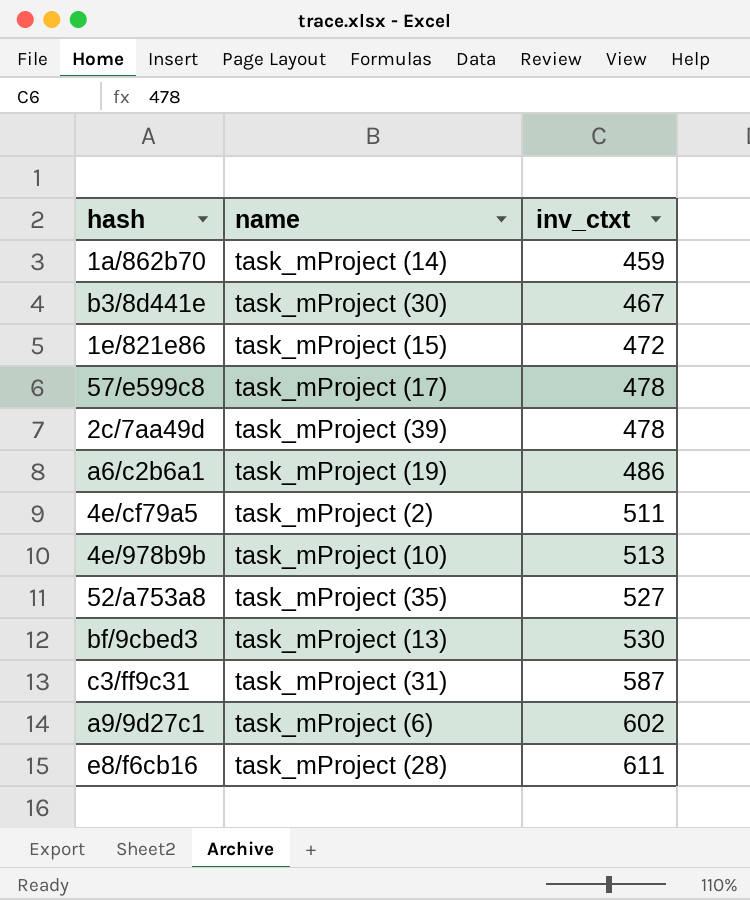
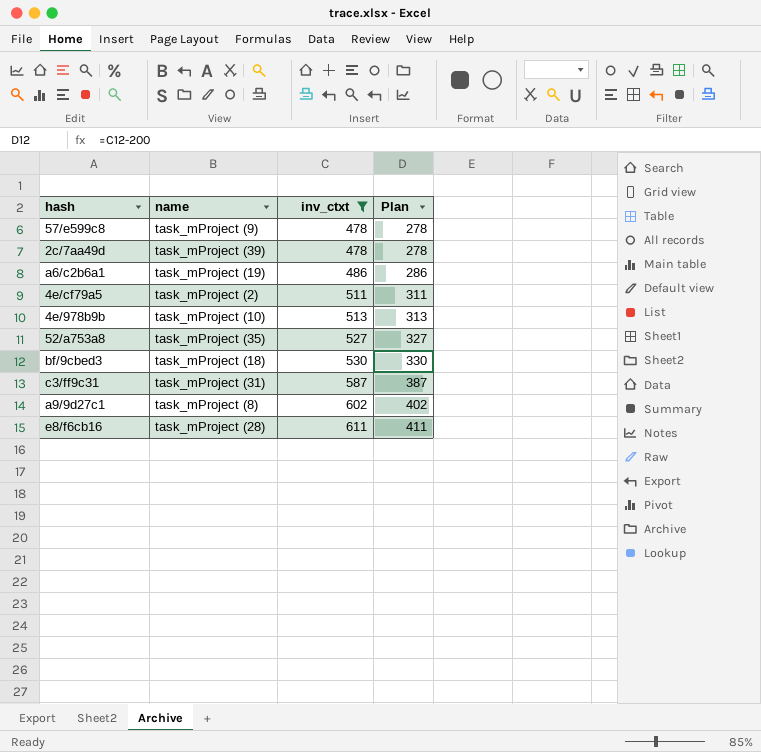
filter: none -> inv_ctxt >= 478
column Plan | formula: none -> [inv_ctxt] - 200
57/e599c8 | name: task_mProject (17) -> task_mProject (9)
bf/9cbed3 | name: task_mProject (13) -> task_mProject (18)
a9/9d27c1 | name: task_mProject (6) -> task_mProject (8)

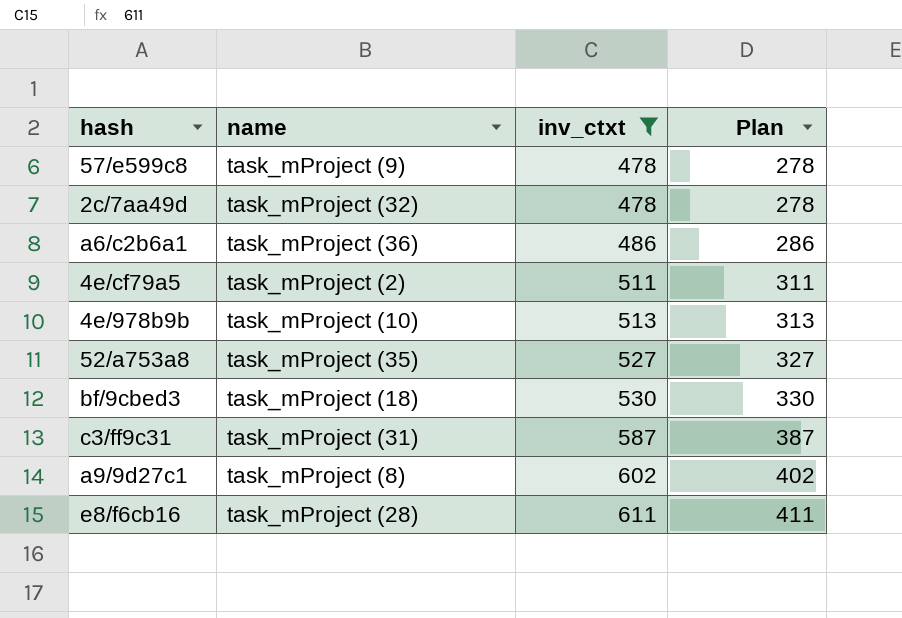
2c/7aa49d | name: task_mProject (39) -> task_mProject (32)
a6/c2b6a1 | name: task_mProject (19) -> task_mProject (36)

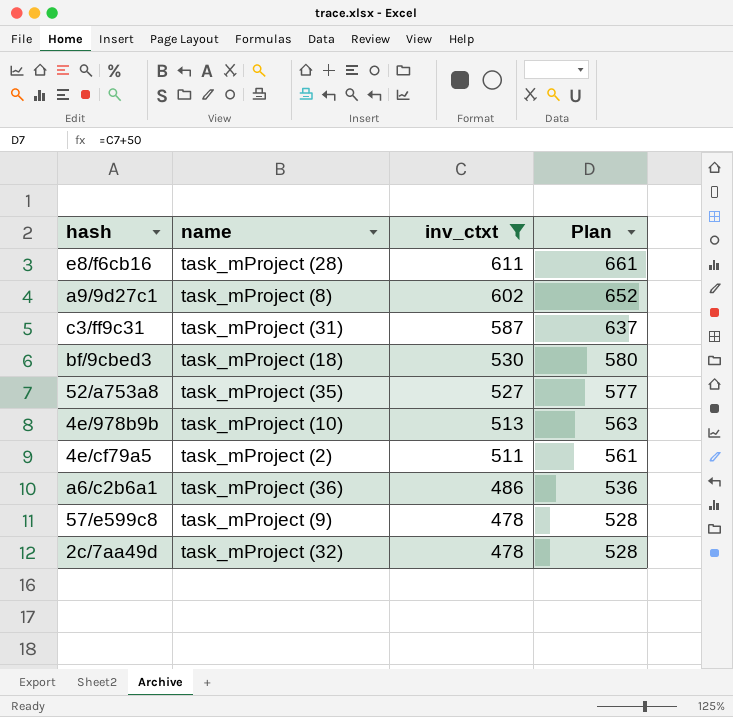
row order: inv_ctxt ascending -> inv_ctxt descending
column Plan | formula: [inv_ctxt] - 200 -> [inv_ctxt] + 50

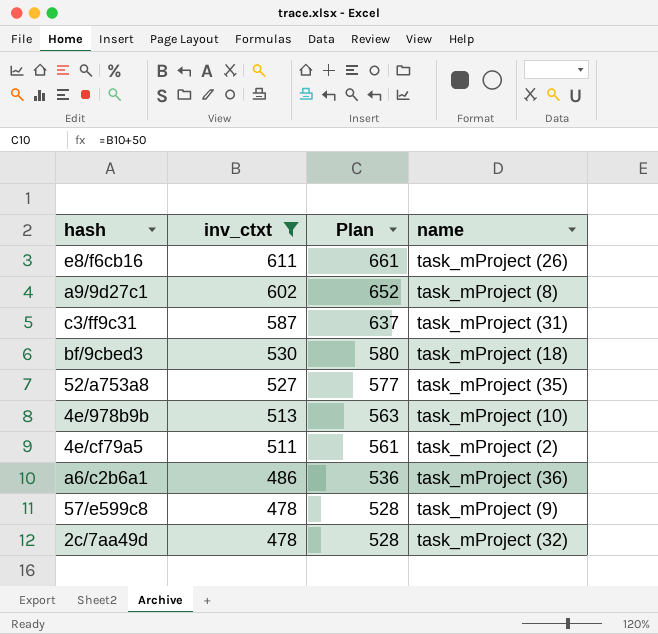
column name | position: 2 -> 4
e8/f6cb16 | name: task_mProject (28) -> task_mProject (26)

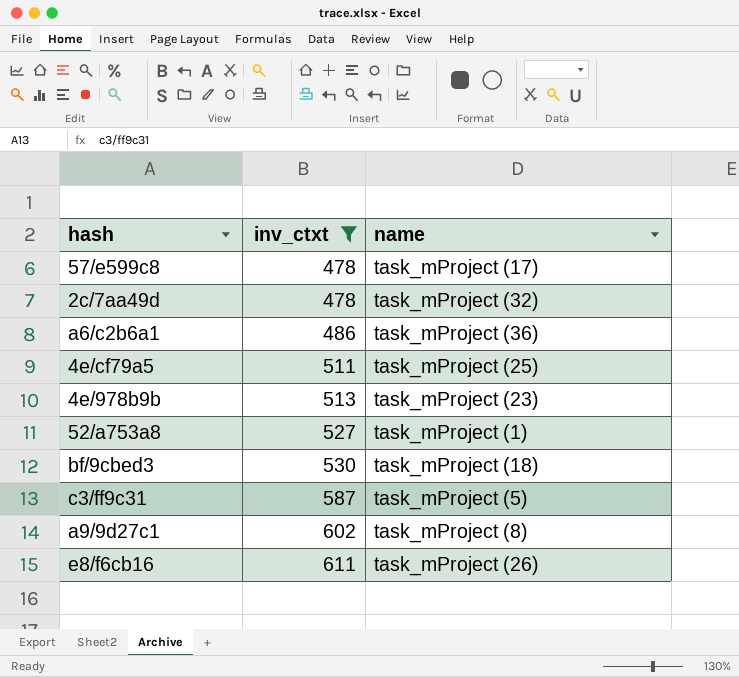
row order: inv_ctxt descending -> inv_ctxt ascending
column Plan | formula: [inv_ctxt] + 50 -> none
57/e599c8 | name: task_mProject (9) -> task_mProject (17)
4e/cf79a5 | name: task_mProject (2) -> task_mProject (25)
4e/978b9b | name: task_mProject (10) -> task_mProject (23)
52/a753a8 | name: task_mProject (35) -> task_mProject (1)
c3/ff9c31 | name: task_mProject (31) -> task_mProject (5)

